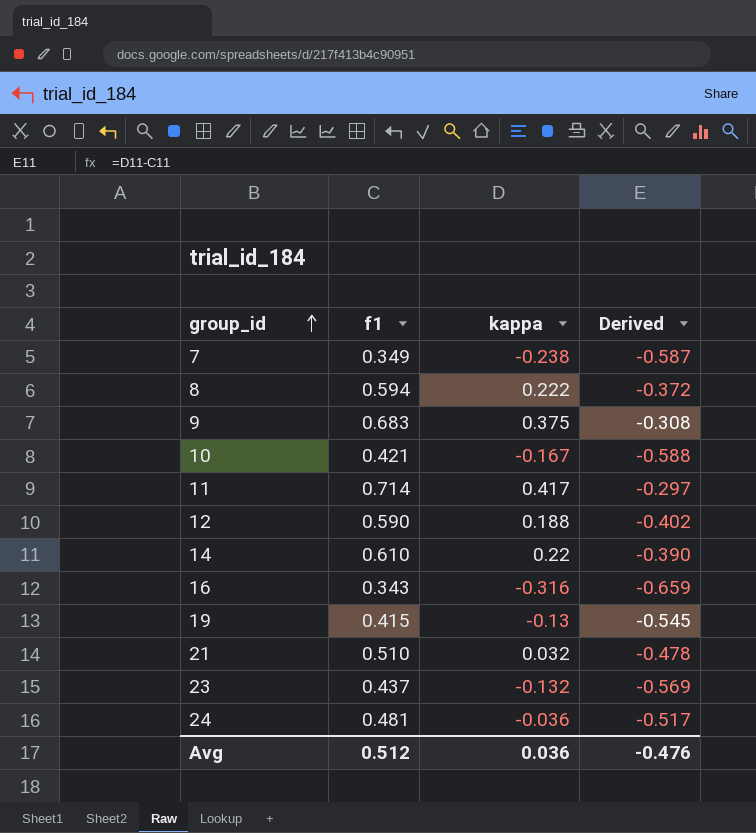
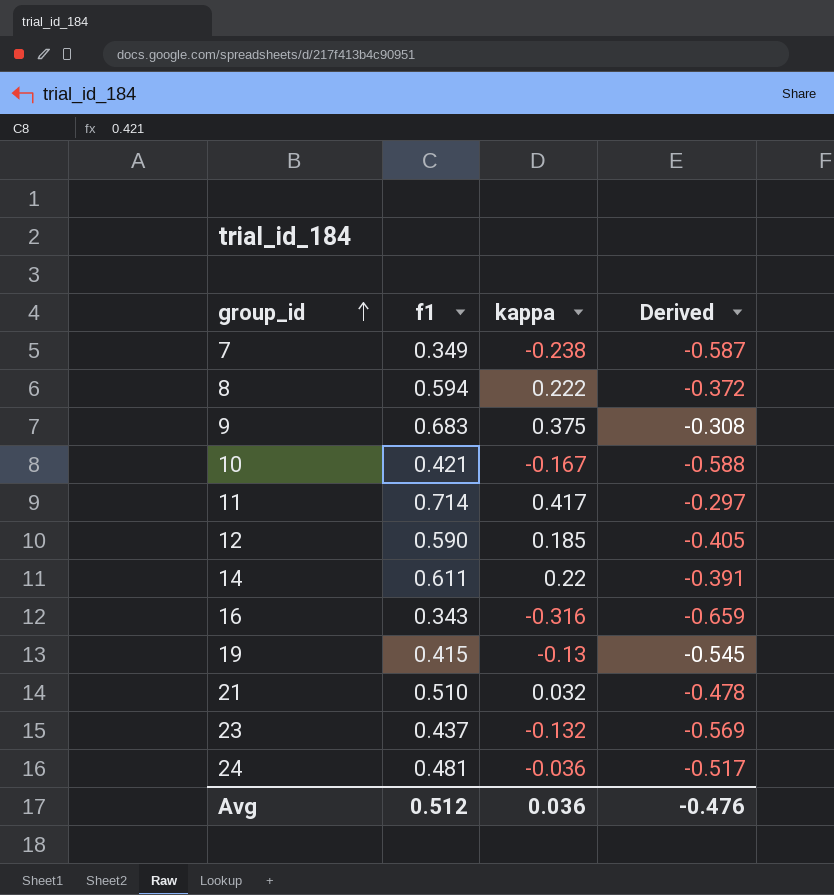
12 | kappa: 0.188 -> 0.185
12 | Derived: -0.402 -> -0.405
14 | f1: 0.610 -> 0.611
14 | Derived: -0.390 -> -0.391

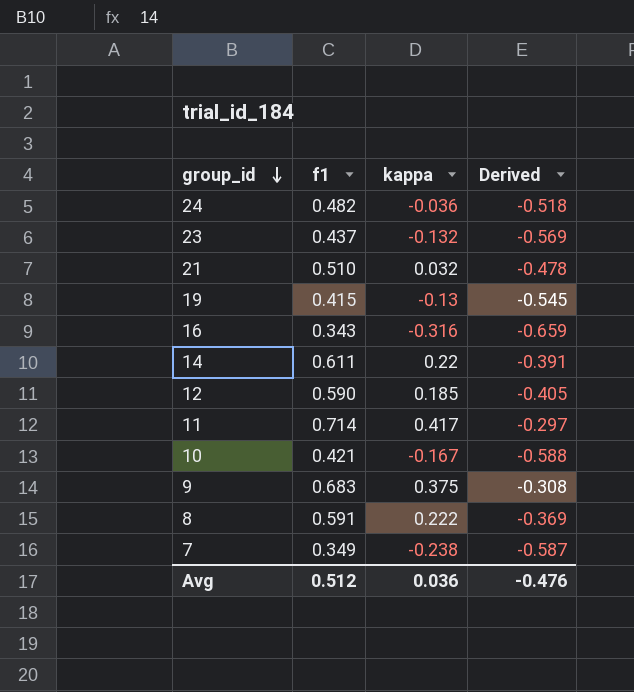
row order: group_id ascending -> group_id descending
24 | f1: 0.481 -> 0.482
24 | Derived: -0.517 -> -0.518
8 | f1: 0.594 -> 0.591
8 | Derived: -0.372 -> -0.369

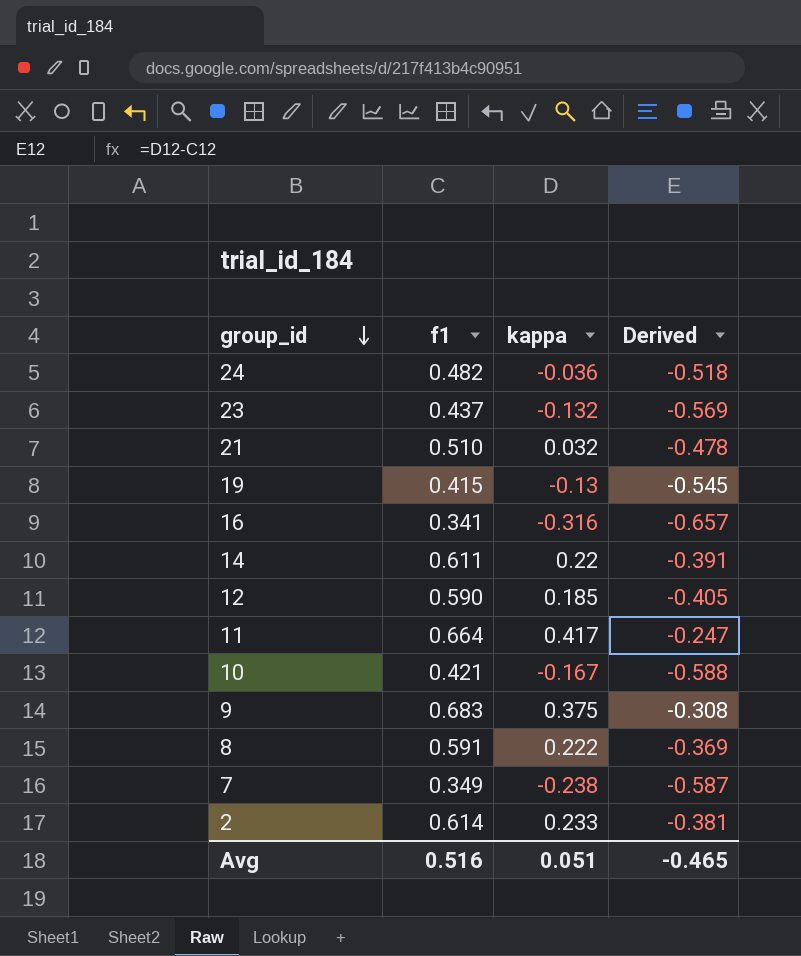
16 | f1: 0.343 -> 0.341
16 | Derived: -0.659 -> -0.657
11 | f1: 0.714 -> 0.664
11 | Derived: -0.297 -> -0.247
row 2: none -> 0.614 | 0.233 | -0.381
Avg | f1: 0.512 -> 0.516
Avg | kappa: 0.036 -> 0.051
Avg | Derived: -0.476 -> -0.465

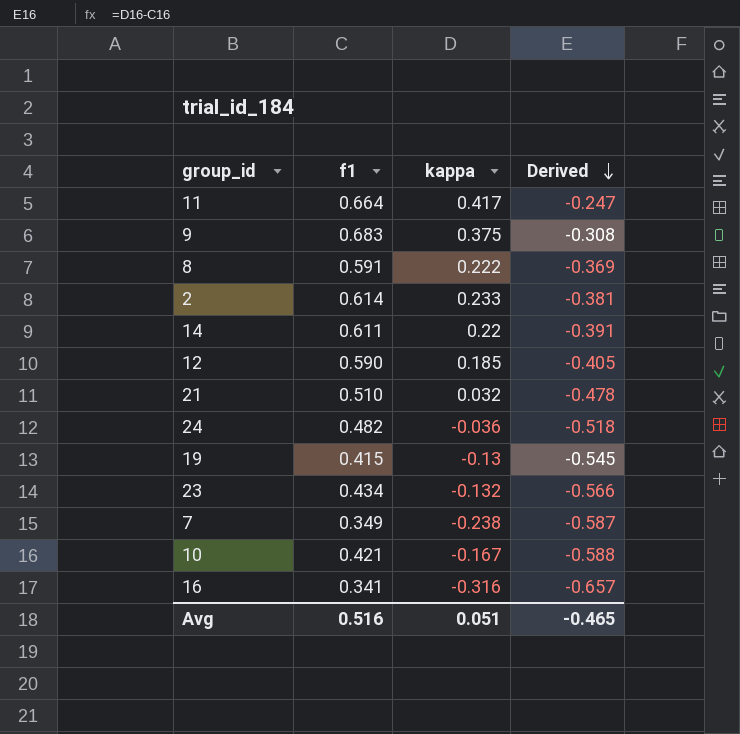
row order: group_id descending -> Derived descending
23 | f1: 0.437 -> 0.434
23 | Derived: -0.569 -> -0.566

